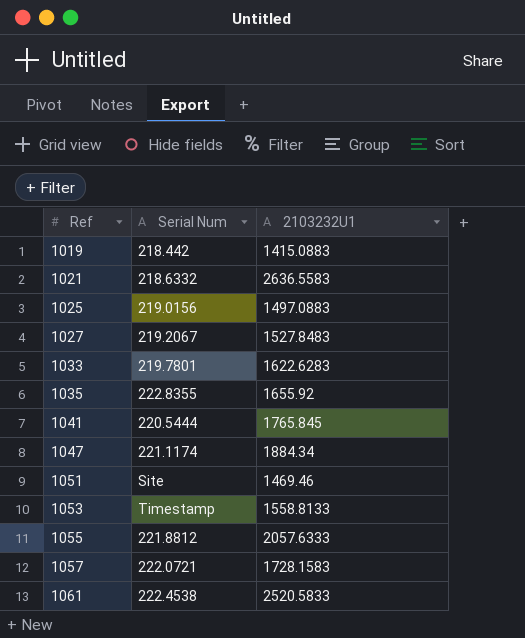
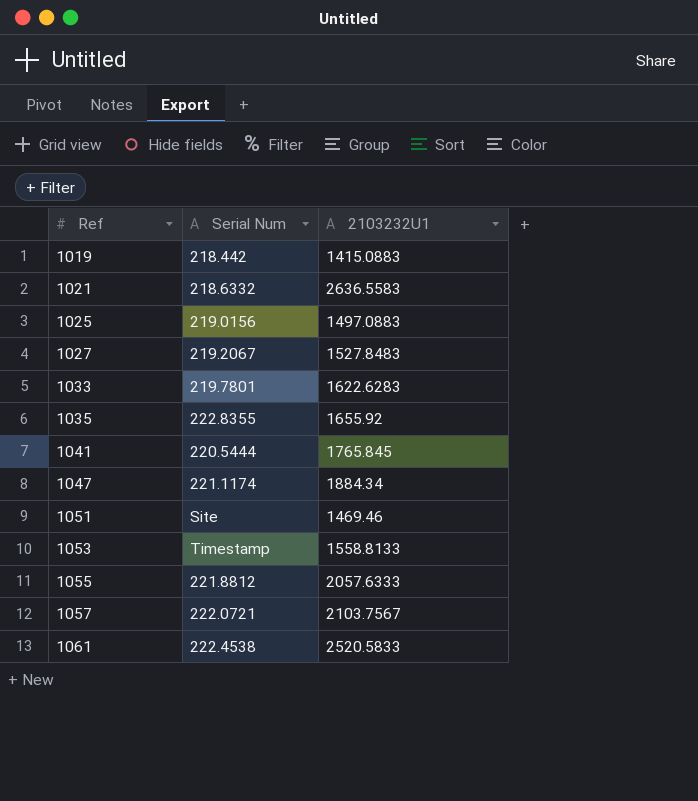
1057 | 2103232U1: 1728.1583 -> 2103.7567

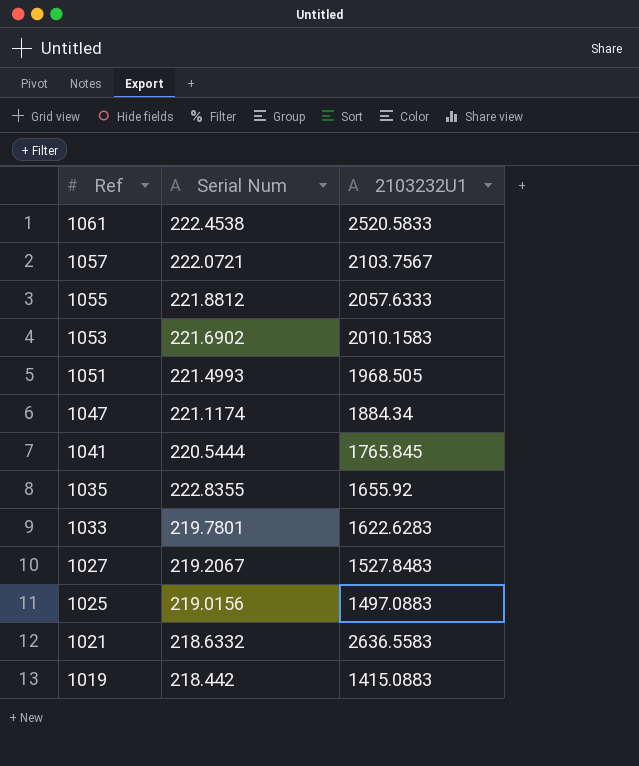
row order: Ref ascending -> Ref descending
1053 | Serial Num: Timestamp -> 221.6902
1053 | 2103232U1: 1558.8133 -> 2010.1583
1051 | Serial Num: Site -> 221.4993
1051 | 2103232U1: 1469.46 -> 1968.505

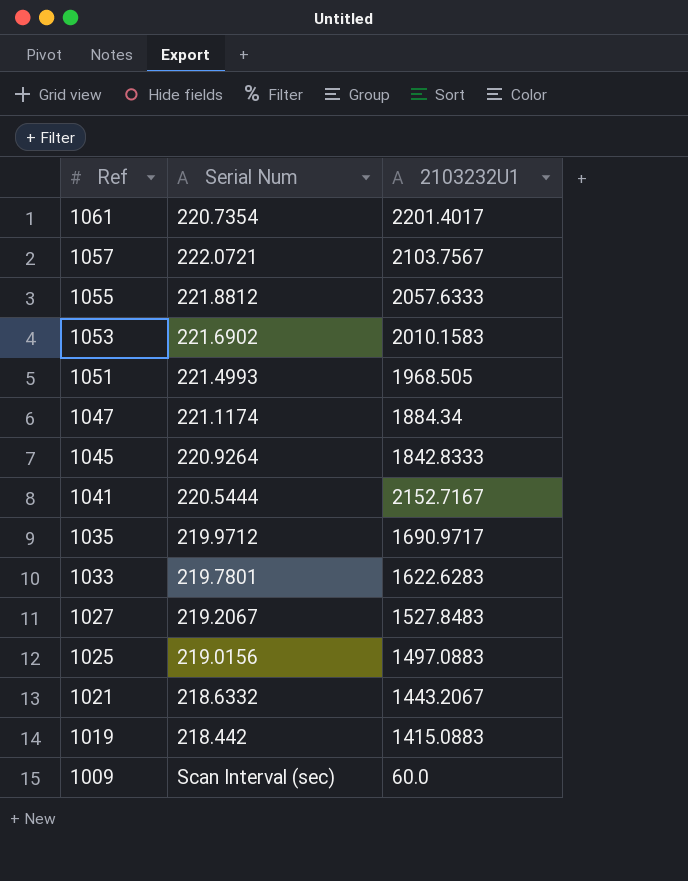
1061 | Serial Num: 222.4538 -> 220.7354
1061 | 2103232U1: 2520.5833 -> 2201.4017
row 1045: none -> 220.9264 | 1842.8333
1041 | 2103232U1: 1765.845 -> 2152.7167
1035 | Serial Num: 222.8355 -> 219.9712
1035 | 2103232U1: 1655.92 -> 1690.9717
1021 | 2103232U1: 2636.5583 -> 1443.2067
row 1009: none -> Scan Interval (sec) | 60.0

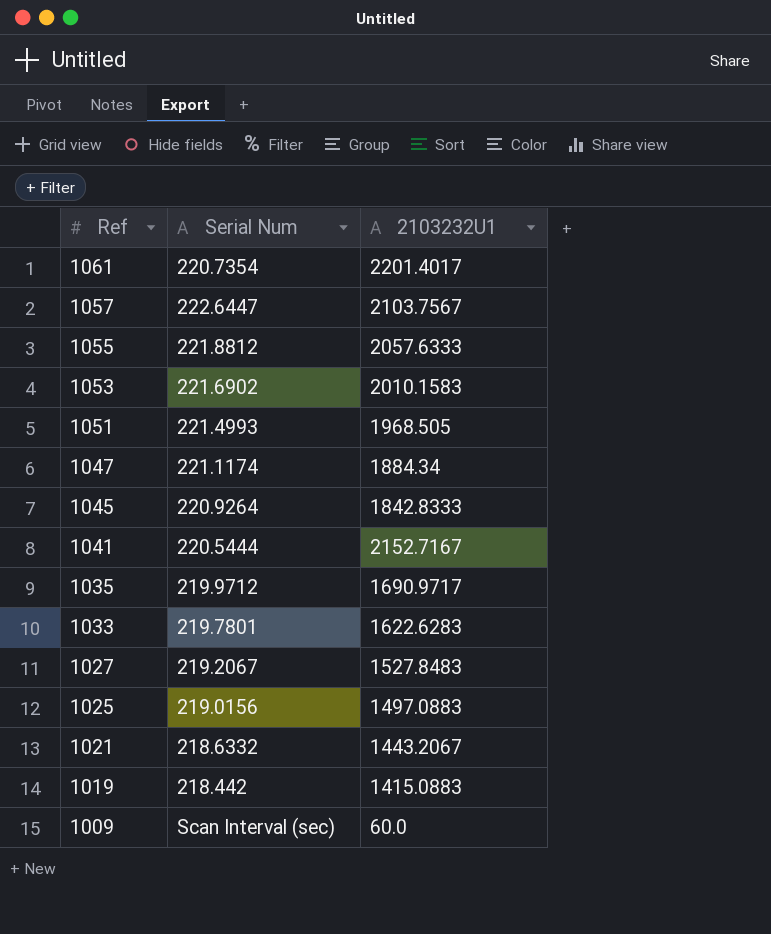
1057 | Serial Num: 222.0721 -> 222.6447

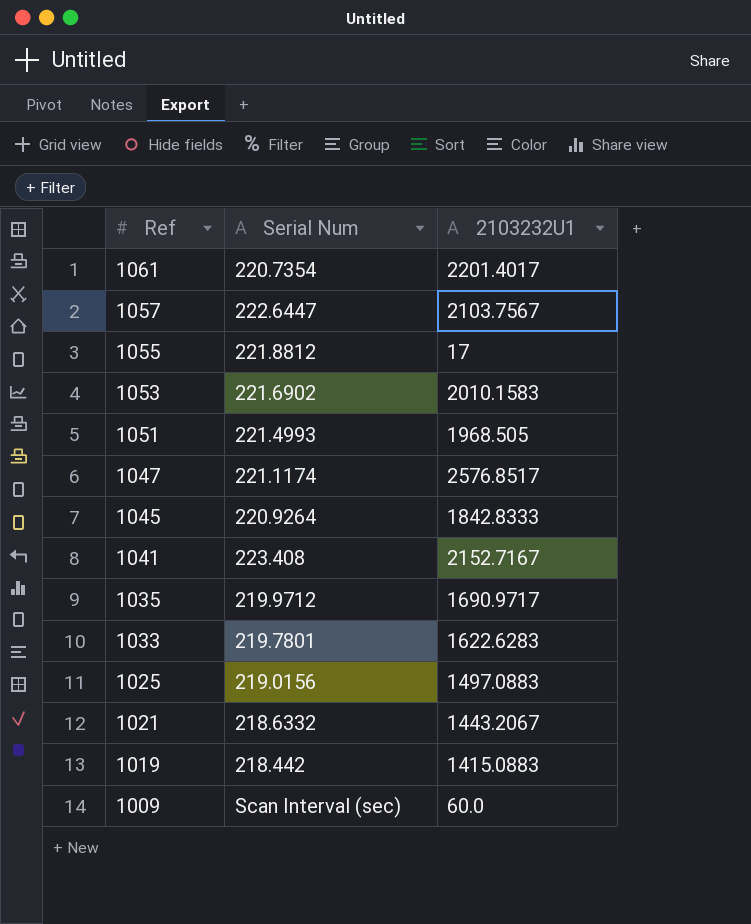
row 1027: 219.2067 | 1527.8483 -> none
1055 | 2103232U1: 2057.6333 -> 17
1047 | 2103232U1: 1884.34 -> 2576.8517
1041 | Serial Num: 220.5444 -> 223.408

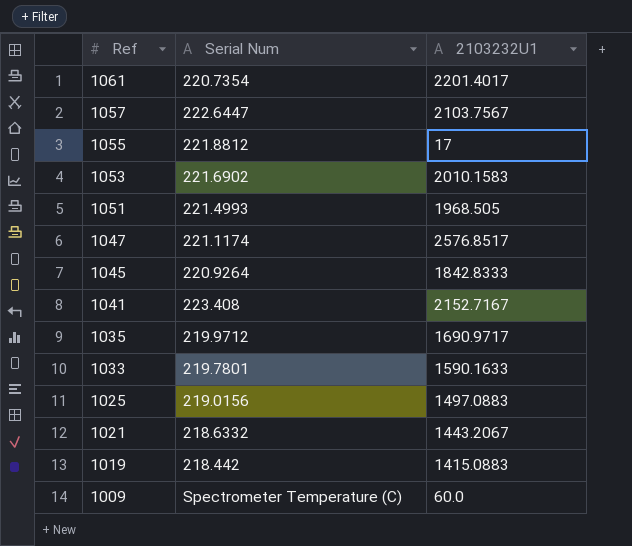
1033 | 2103232U1: 1622.6283 -> 1590.1633
1009 | Serial Num: Scan Interval (sec) -> Spectrometer Temperature (C)

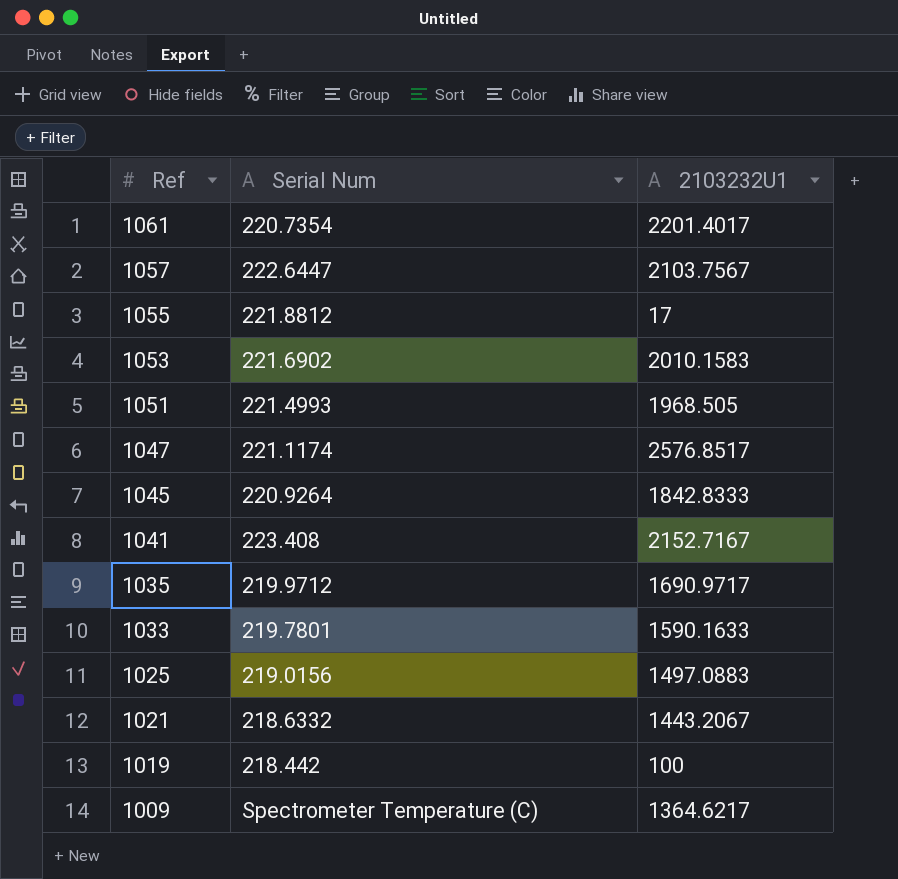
1019 | 2103232U1: 1415.0883 -> 100
1009 | 2103232U1: 60.0 -> 1364.6217

